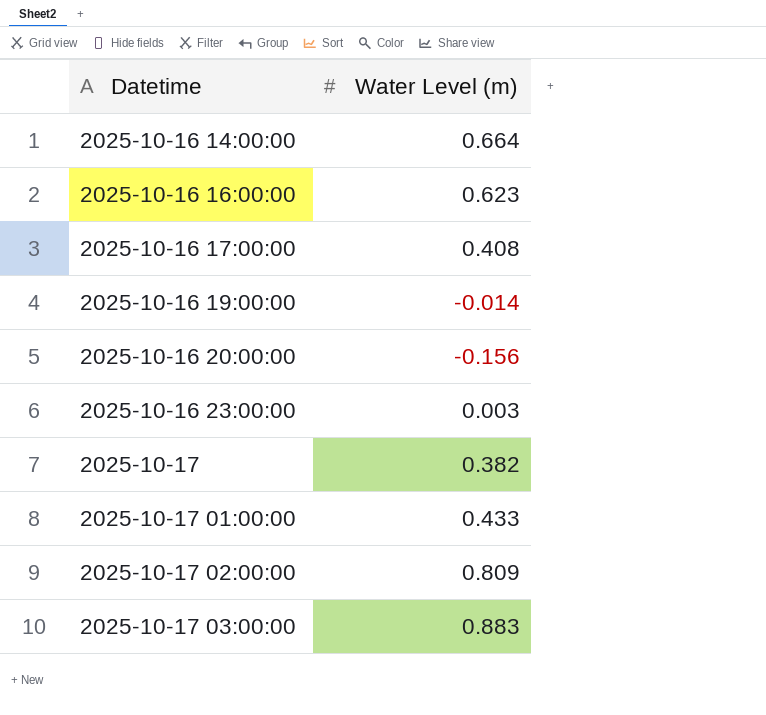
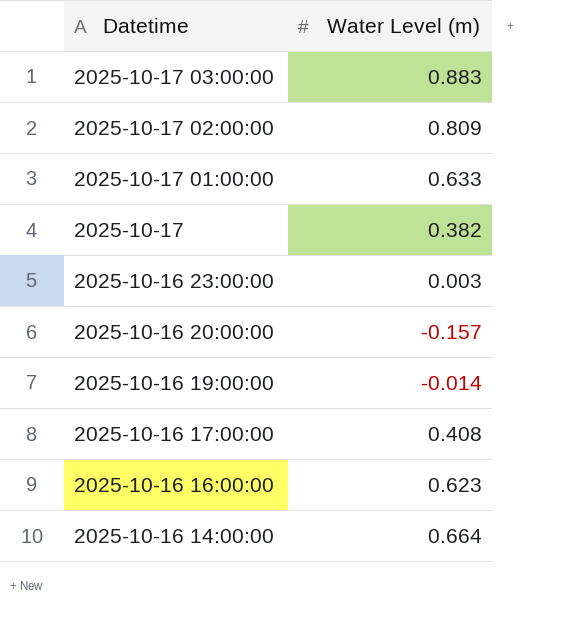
row order: Datetime ascending -> Datetime descending
2025-10-17 01:00:00 | Water Level (m): 0.433 -> 0.633
2025-10-16 20:00:00 | Water Level (m): -0.156 -> -0.157

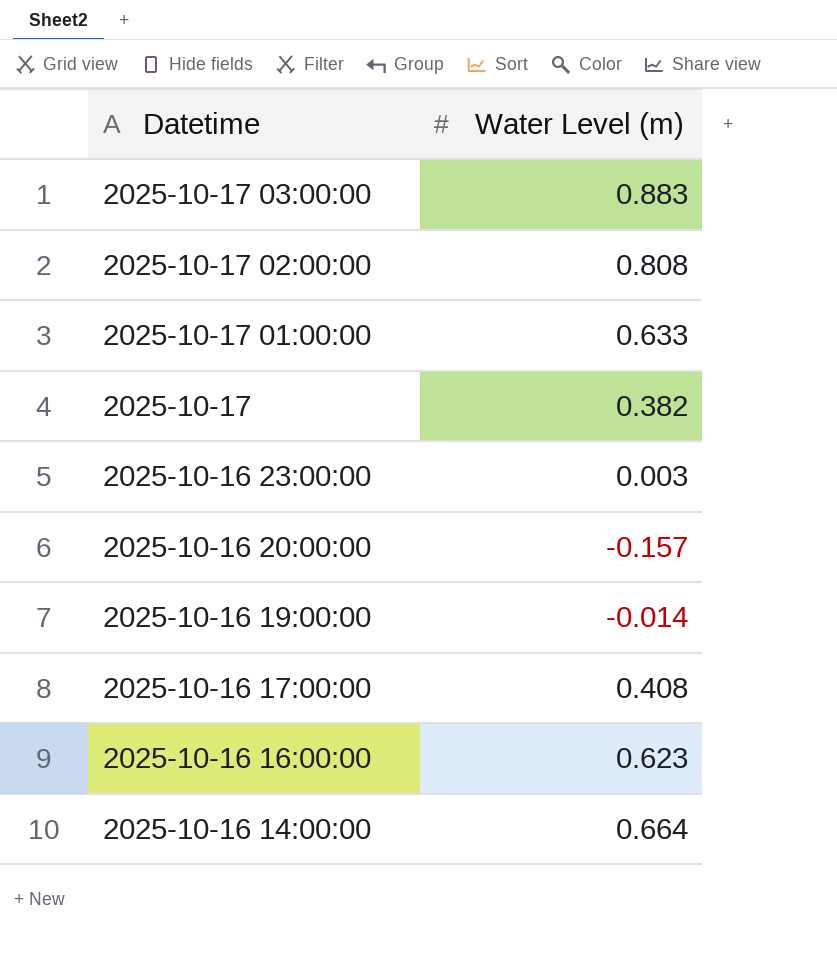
2025-10-17 02:00:00 | Water Level (m): 0.809 -> 0.808

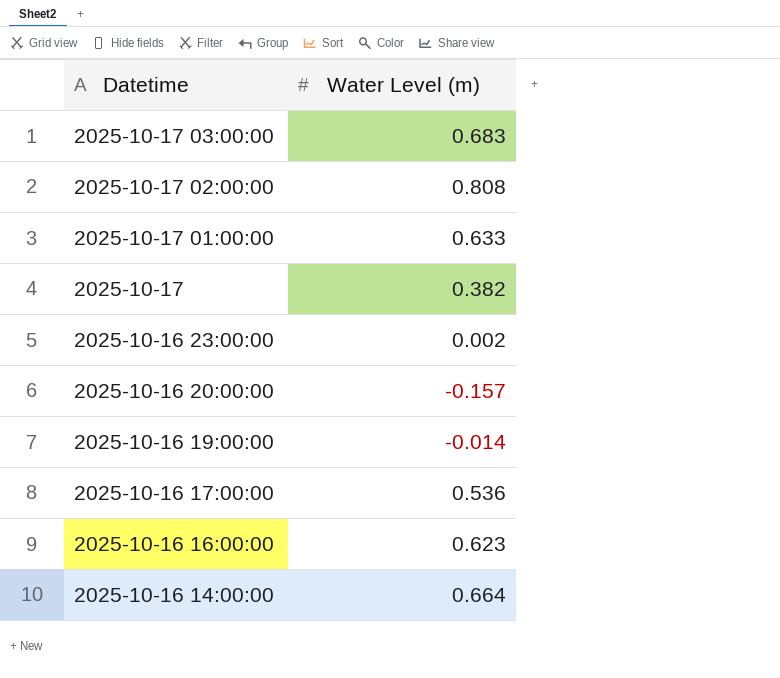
2025-10-17 03:00:00 | Water Level (m): 0.883 -> 0.683
2025-10-16 23:00:00 | Water Level (m): 0.003 -> 0.002
2025-10-16 17:00:00 | Water Level (m): 0.408 -> 0.536

